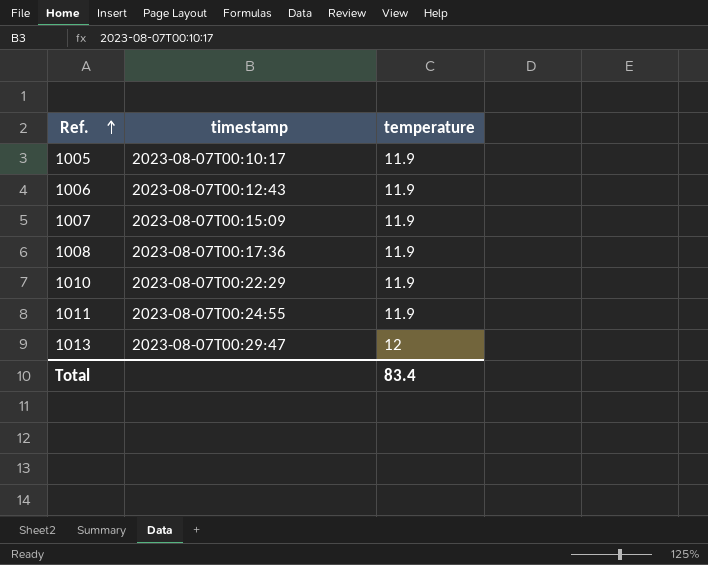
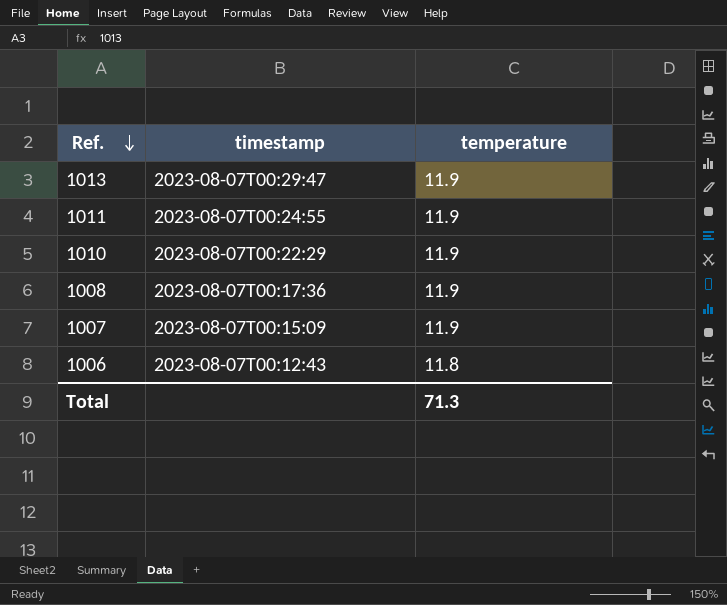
row order: Ref. ascending -> Ref. descending
row 1005: 2023-08-07T00:10:17 | 11.9 -> none
1013 | temperature: 12 -> 11.9
1006 | temperature: 11.9 -> 11.8
Total | temperature: 83.4 -> 71.3

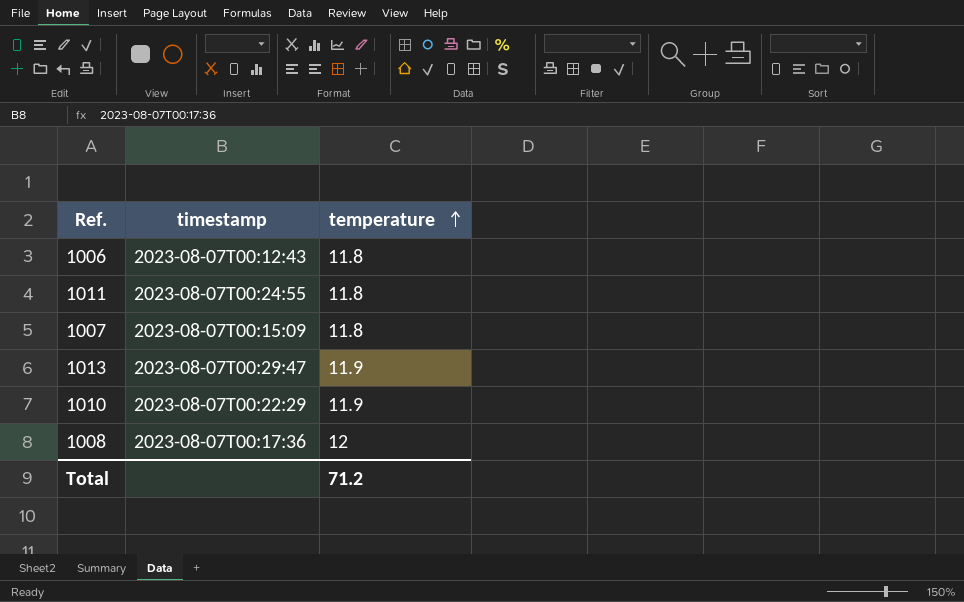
row order: Ref. descending -> temperature ascending
1011 | temperature: 11.9 -> 11.8
1007 | temperature: 11.9 -> 11.8
1008 | temperature: 11.9 -> 12
Total | temperature: 71.3 -> 71.2

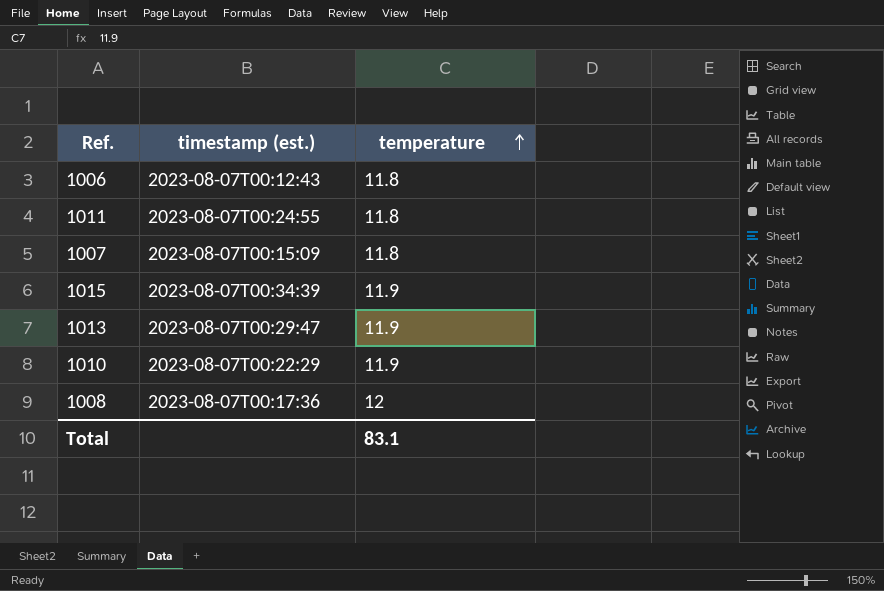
column name: timestamp -> timestamp (est.)
row 1015: none -> 2023-08-07T00:34:39 | 11.9
Total | temperature: 71.2 -> 83.1

